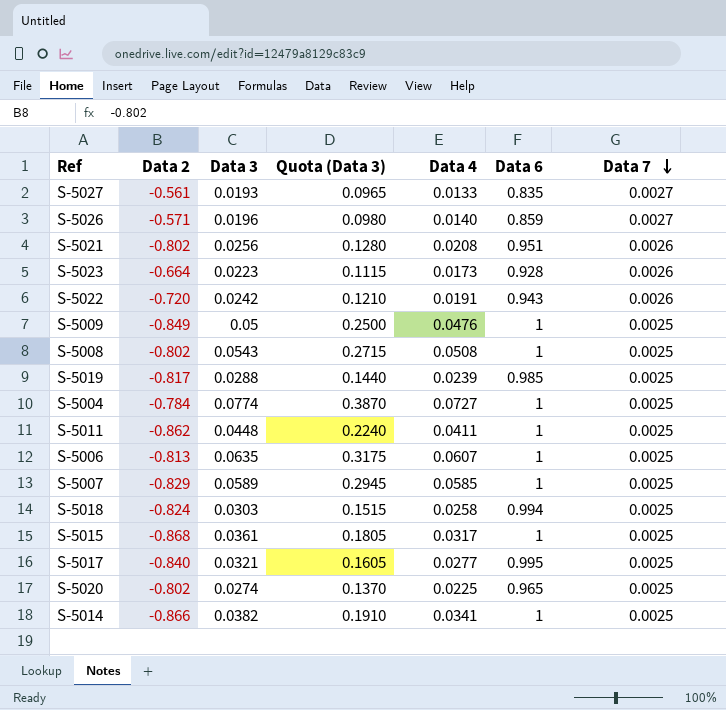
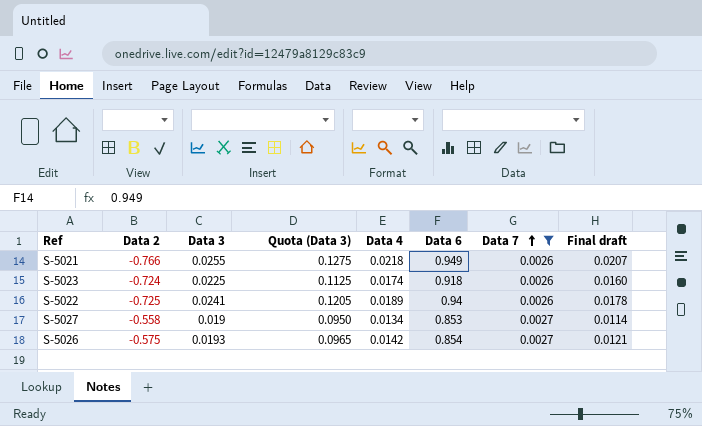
filter: none -> Data 7 != 0.0025
row order: Data 7 descending -> Data 7 ascending
column Final draft | formula: none -> [Data 4] * [Data 6]
S-5021 | Data 2: -0.802 -> -0.766
S-5021 | Data 3: 0.0256 -> 0.0255
S-5021 | Quota (Data 3): 0.1280 -> 0.1275
S-5021 | Data 4: 0.0208 -> 0.0218
S-5021 | Data 6: 0.951 -> 0.949
S-5023 | Data 2: -0.664 -> -0.724
S-5023 | Data 3: 0.0223 -> 0.0225
S-5023 | Quota (Data 3): 0.1115 -> 0.1125
S-5023 | Data 4: 0.0173 -> 0.0174
S-5023 | Data 6: 0.928 -> 0.918
S-5022 | Data 2: -0.720 -> -0.725
S-5022 | Data 3: 0.0242 -> 0.0241
S-5022 | Quota (Data 3): 0.1210 -> 0.1205
S-5022 | Data 4: 0.0191 -> 0.0189
S-5022 | Data 6: 0.943 -> 0.94
S-5027 | Data 2: -0.561 -> -0.558
S-5027 | Data 3: 0.0193 -> 0.019
S-5027 | Quota (Data 3): 0.0965 -> 0.0950
S-5027 | Data 4: 0.0133 -> 0.0134
S-5027 | Data 6: 0.835 -> 0.853
S-5026 | Data 2: -0.571 -> -0.575
S-5026 | Data 3: 0.0196 -> 0.0193
S-5026 | Quota (Data 3): 0.0980 -> 0.0965
S-5026 | Data 4: 0.0140 -> 0.0142
S-5026 | Data 6: 0.859 -> 0.854

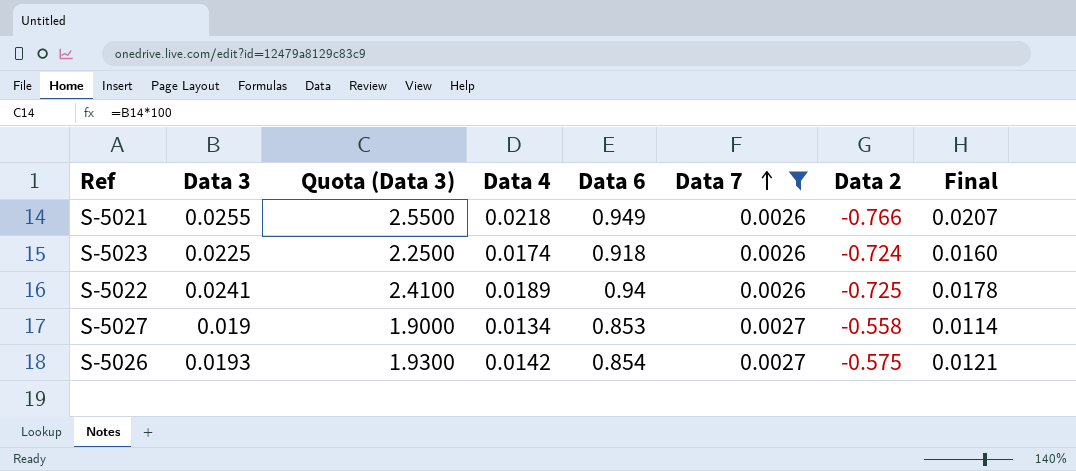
column Quota (Data 3) | formula: [Data 3] * 5 -> [Data 3] * 100
column Data 2 | position: 2 -> 7
column name: Final draft -> Final

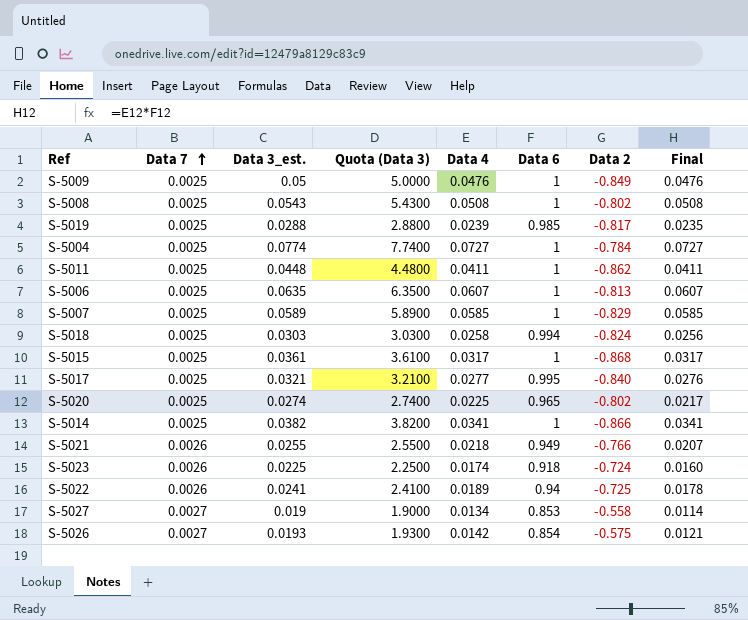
filter: Data 7 != 0.0025 -> none
column Data 7 | position: 6 -> 2
column name: Data 3 -> Data 3_est.

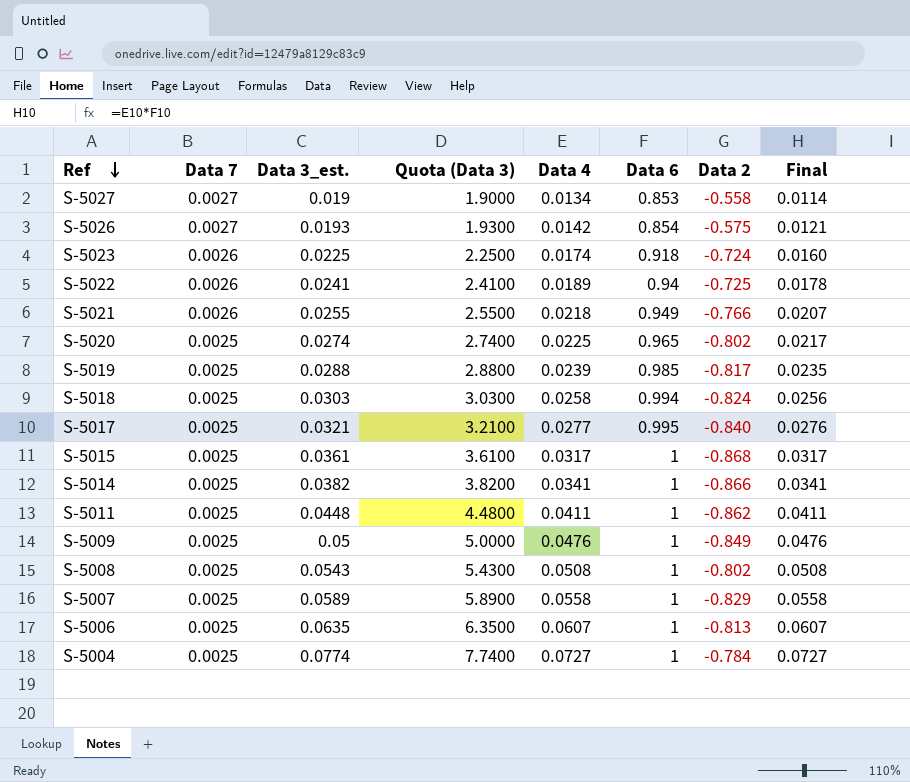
row order: Data 7 ascending -> Ref descending
S-5007 | Data 4: 0.0585 -> 0.0558
S-5007 | Final: 0.0585 -> 0.0558

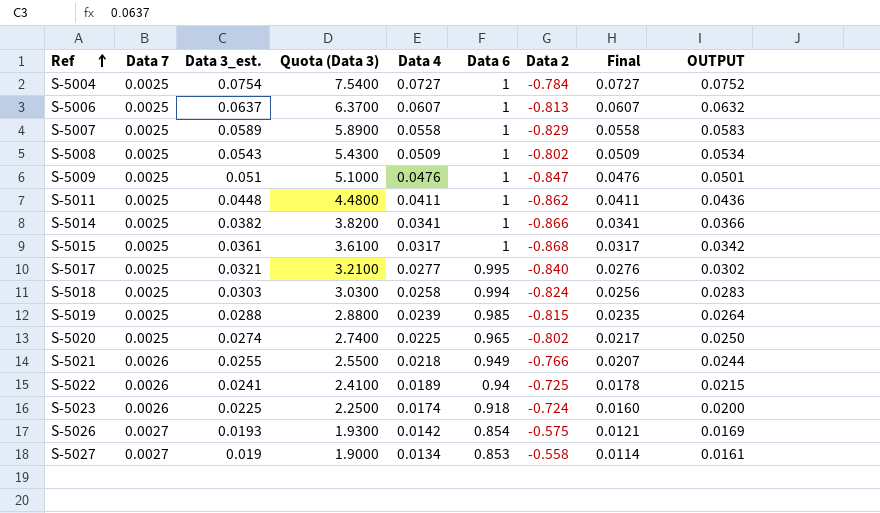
row order: Ref descending -> Ref ascending
column OUTPUT | formula: none -> [Data 7] + [Data 4]
S-5004 | Data 3_est.: 0.0774 -> 0.0754
S-5004 | Quota (Data 3): 7.7400 -> 7.5400
S-5006 | Data 3_est.: 0.0635 -> 0.0637
S-5006 | Quota (Data 3): 6.3500 -> 6.3700
S-5008 | Data 4: 0.0508 -> 0.0509
S-5008 | Final: 0.0508 -> 0.0509
S-5009 | Data 3_est.: 0.05 -> 0.051
S-5009 | Quota (Data 3): 5.0000 -> 5.1000
S-5009 | Data 2: -0.849 -> -0.847
S-5019 | Data 2: -0.817 -> -0.815

